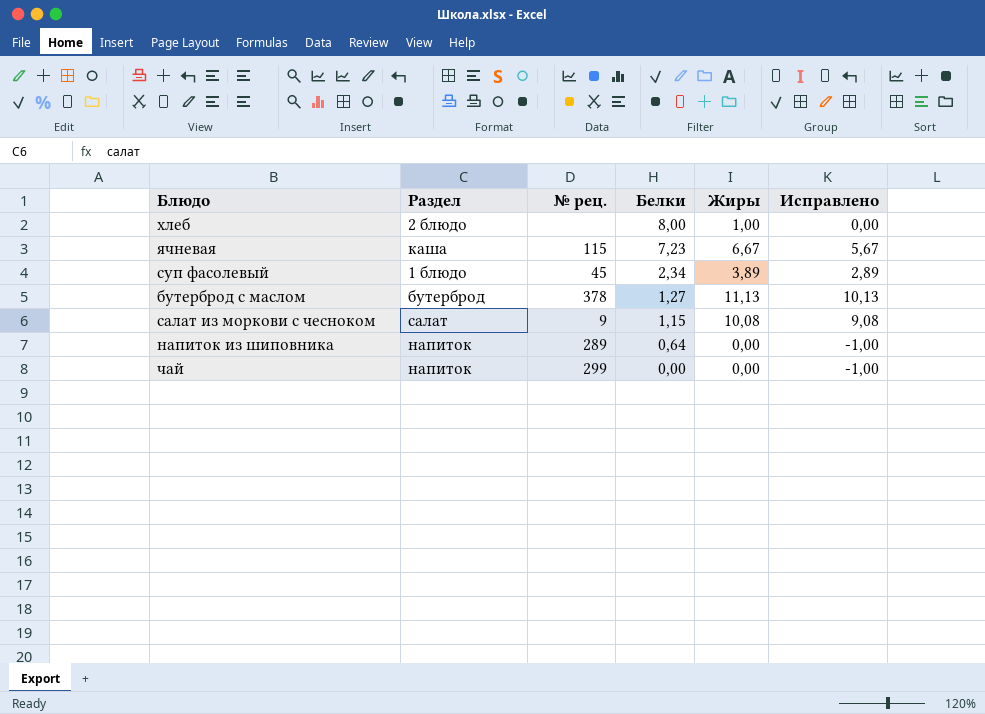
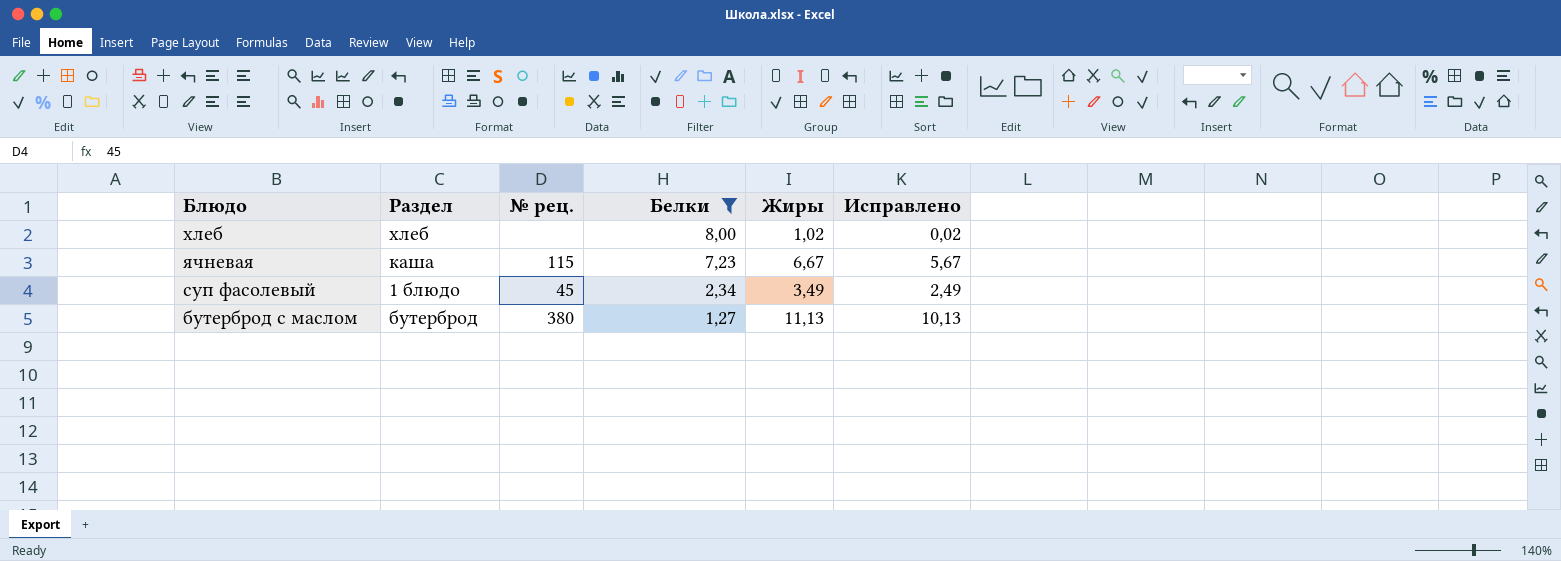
filter: none -> Белки >= 1,27
хлеб | Раздел: 2 блюдо -> хлеб
хлеб | Жиры: 1,00 -> 1,02
хлеб | Исправлено: 0,00 -> 0,02
суп фасолевый | Жиры: 3,89 -> 3,49
суп фасолевый | Исправлено: 2,89 -> 2,49
бутерброд с маслом | № рец.: 378 -> 380

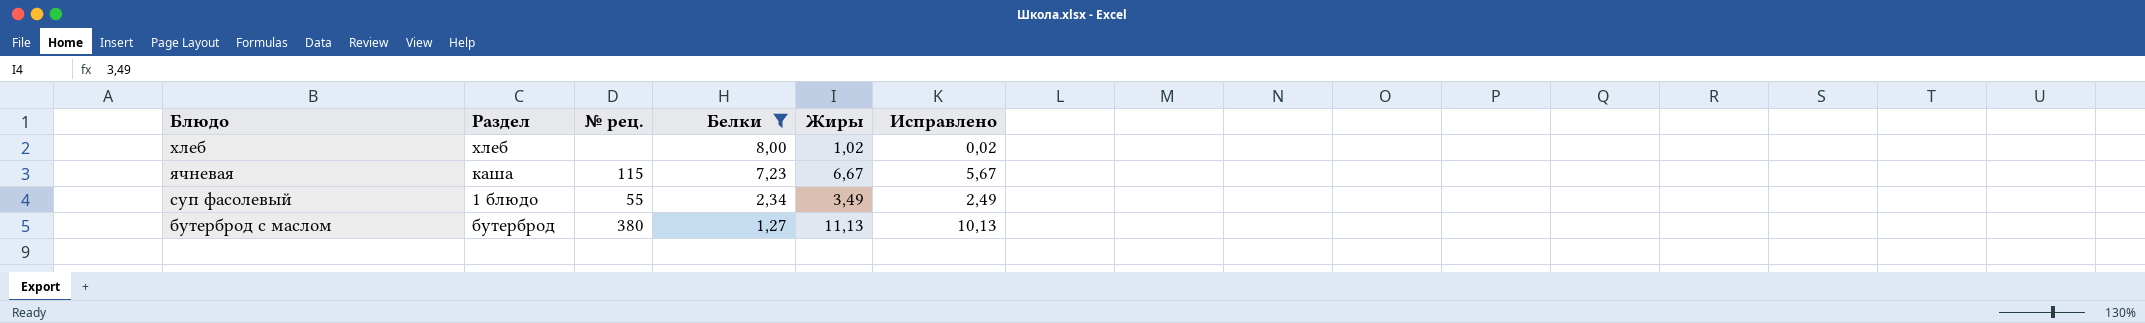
суп фасолевый | № рец.: 45 -> 55

